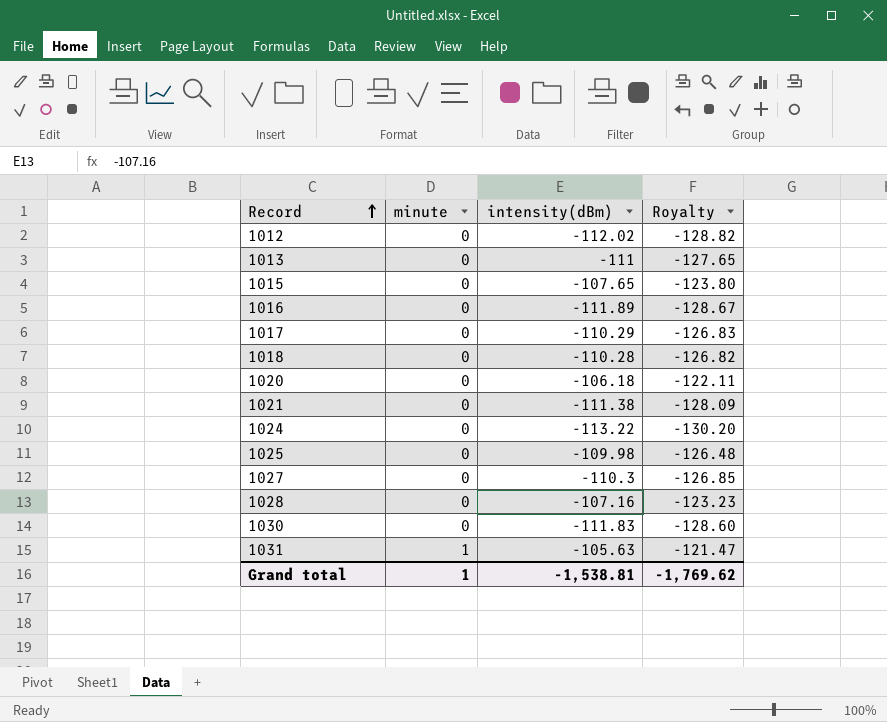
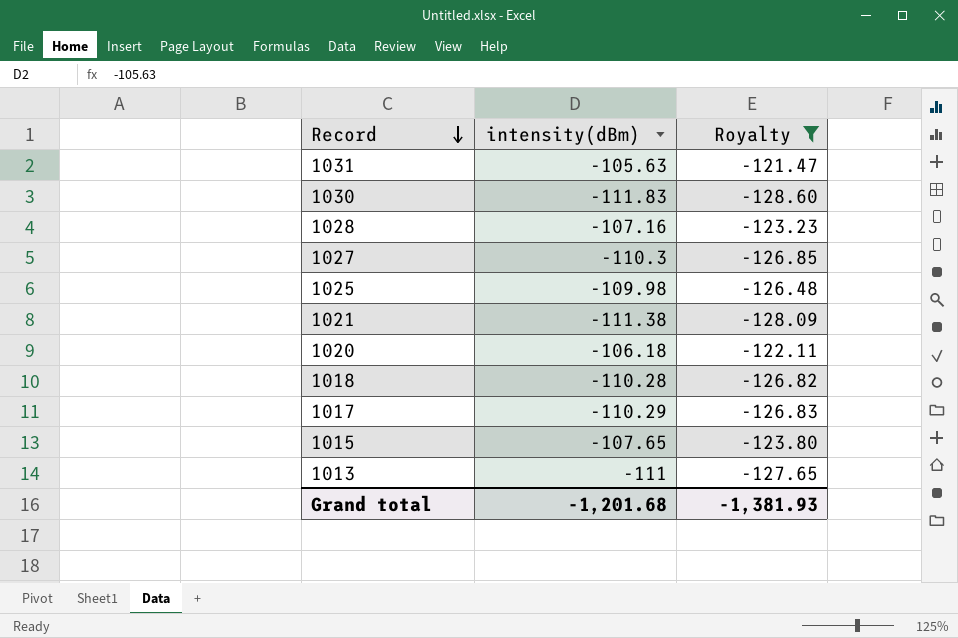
filter: none -> Royalty >= -128.60
row order: Record ascending -> Record descending
column minute | position: 2 -> none
Grand total | intensity(dBm): -1,538.81 -> -1,201.68
Grand total | Royalty: -1,769.62 -> -1,381.93

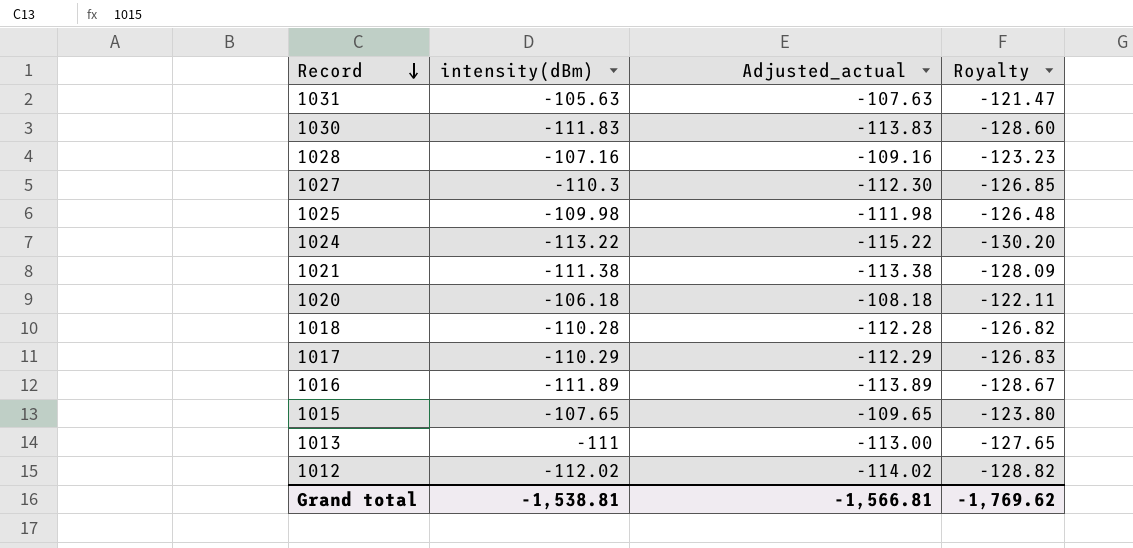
filter: Royalty >= -128.60 -> none
column Adjusted_actual | formula: none -> [intensity(dBm)] - 2
Grand total | intensity(dBm): -1,201.68 -> -1,538.81
Grand total | Royalty: -1,381.93 -> -1,769.62

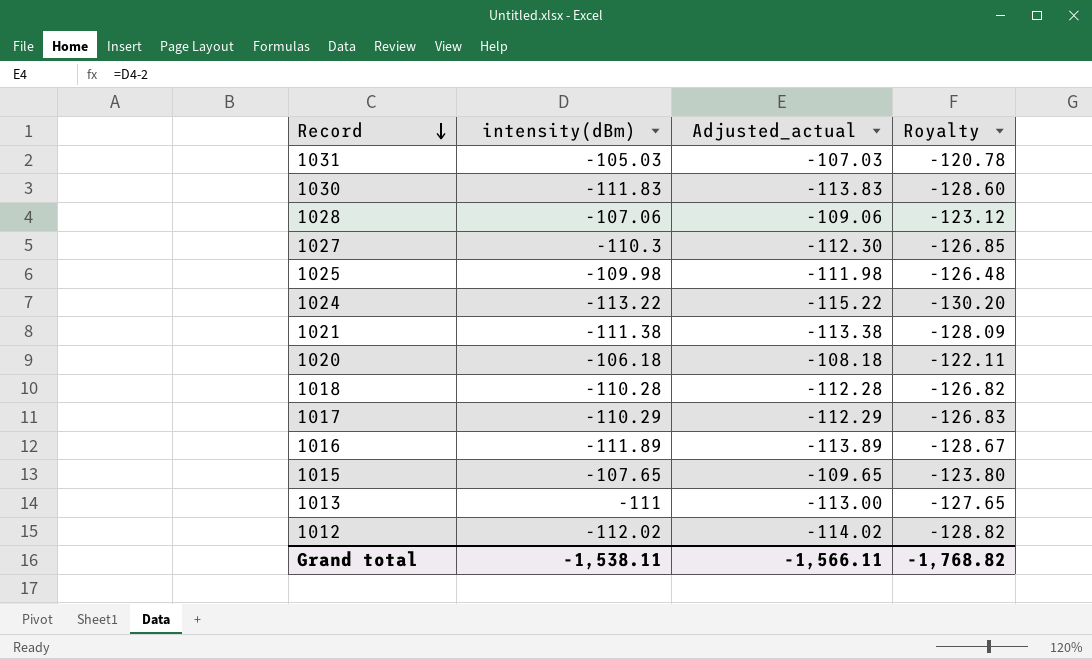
1031 | intensity(dBm): -105.63 -> -105.03
1031 | Adjusted_actual: -107.63 -> -107.03
1031 | Royalty: -121.47 -> -120.78
1028 | intensity(dBm): -107.16 -> -107.06
1028 | Adjusted_actual: -109.16 -> -109.06
1028 | Royalty: -123.23 -> -123.12
Grand total | intensity(dBm): -1,538.81 -> -1,538.11
Grand total | Adjusted_actual: -1,566.81 -> -1,566.11
Grand total | Royalty: -1,769.62 -> -1,768.82

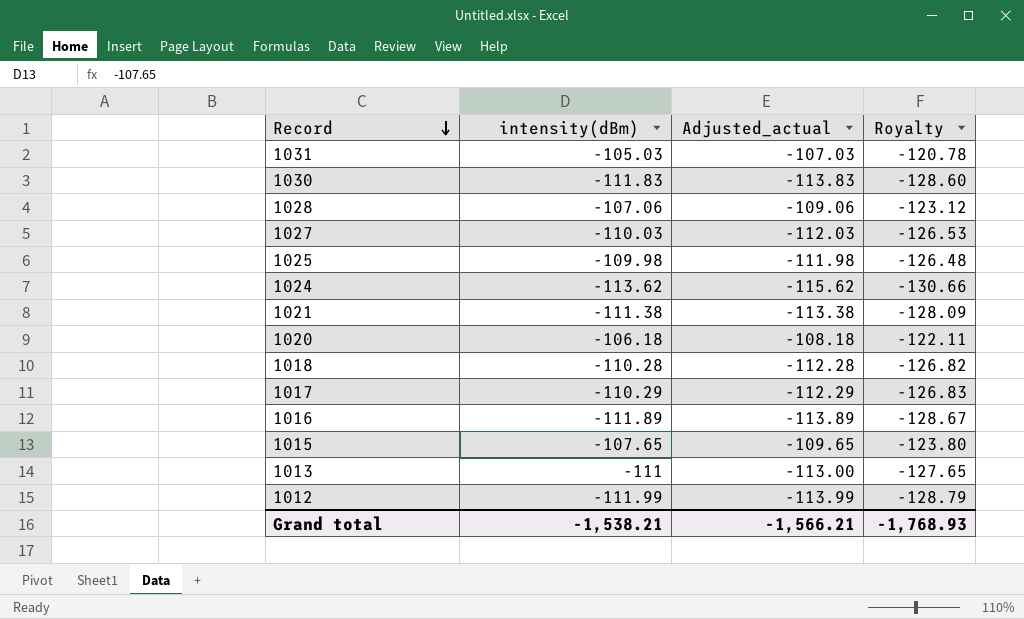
1027 | intensity(dBm): -110.3 -> -110.03
1027 | Adjusted_actual: -112.30 -> -112.03
1027 | Royalty: -126.85 -> -126.53
1024 | intensity(dBm): -113.22 -> -113.62
1024 | Adjusted_actual: -115.22 -> -115.62
1024 | Royalty: -130.20 -> -130.66
1012 | intensity(dBm): -112.02 -> -111.99
1012 | Adjusted_actual: -114.02 -> -113.99
1012 | Royalty: -128.82 -> -128.79
Grand total | intensity(dBm): -1,538.11 -> -1,538.21
Grand total | Adjusted_actual: -1,566.11 -> -1,566.21
Grand total | Royalty: -1,768.82 -> -1,768.93

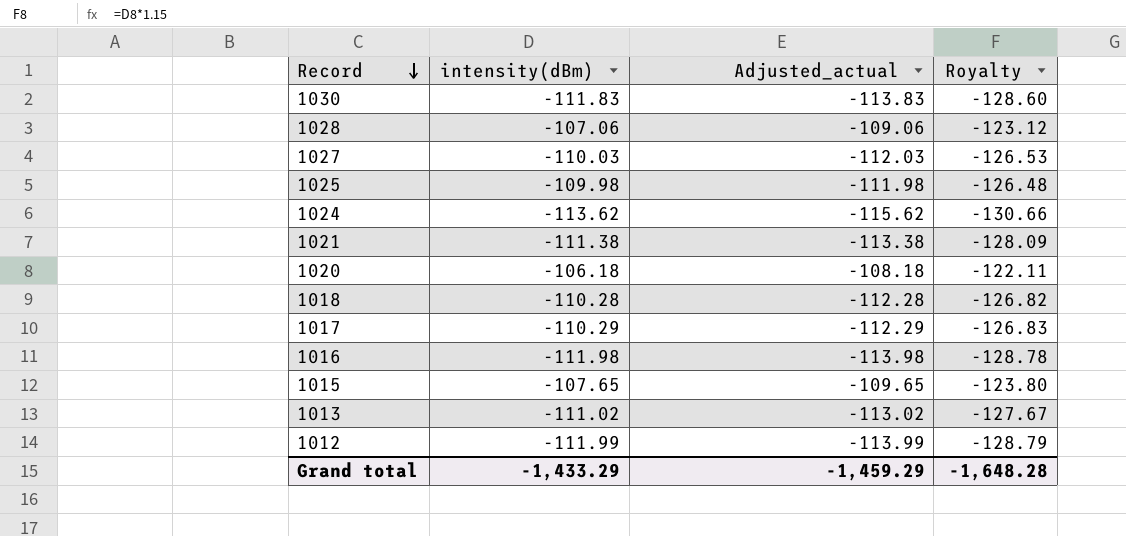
row 1031: -105.03 | -107.03 | -120.78 -> none
1016 | intensity(dBm): -111.89 -> -111.98
1016 | Adjusted_actual: -113.89 -> -113.98
1016 | Royalty: -128.67 -> -128.78
1013 | intensity(dBm): -111 -> -111.02
1013 | Adjusted_actual: -113.00 -> -113.02
1013 | Royalty: -127.65 -> -127.67
Grand total | intensity(dBm): -1,538.21 -> -1,433.29
Grand total | Adjusted_actual: -1,566.21 -> -1,459.29
Grand total | Royalty: -1,768.93 -> -1,648.28

